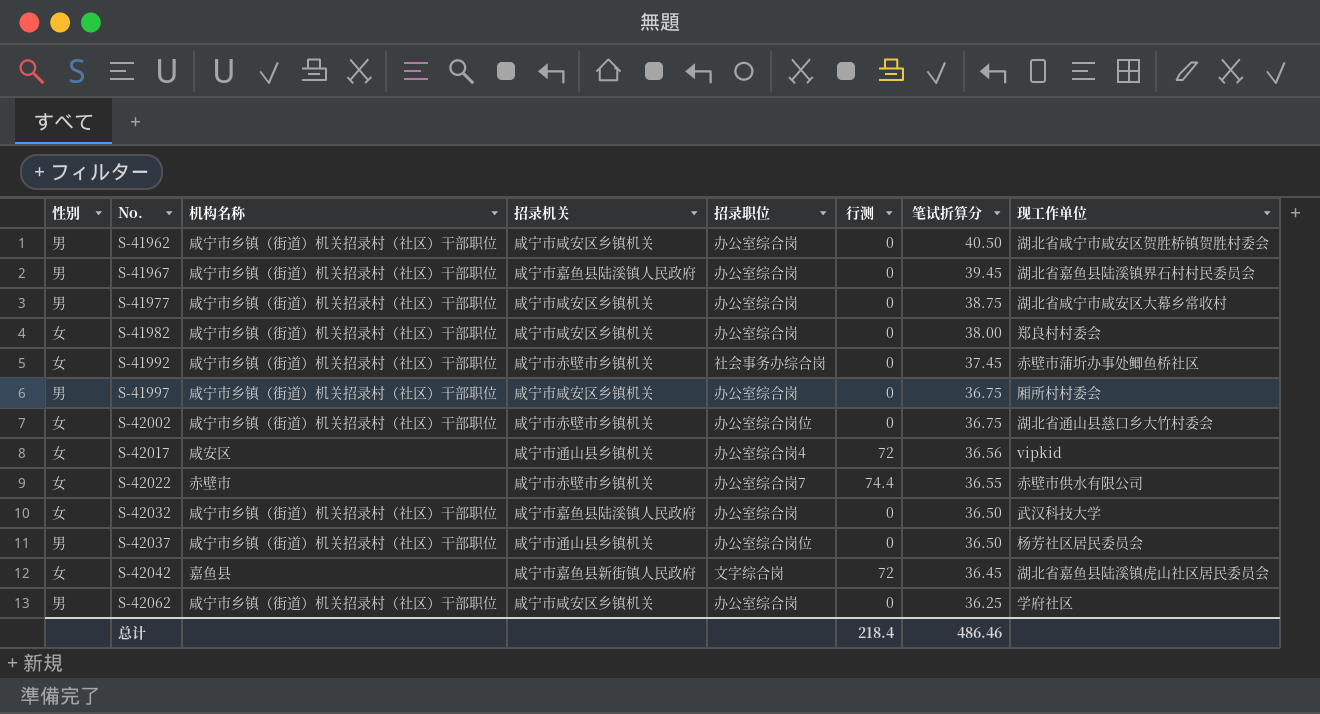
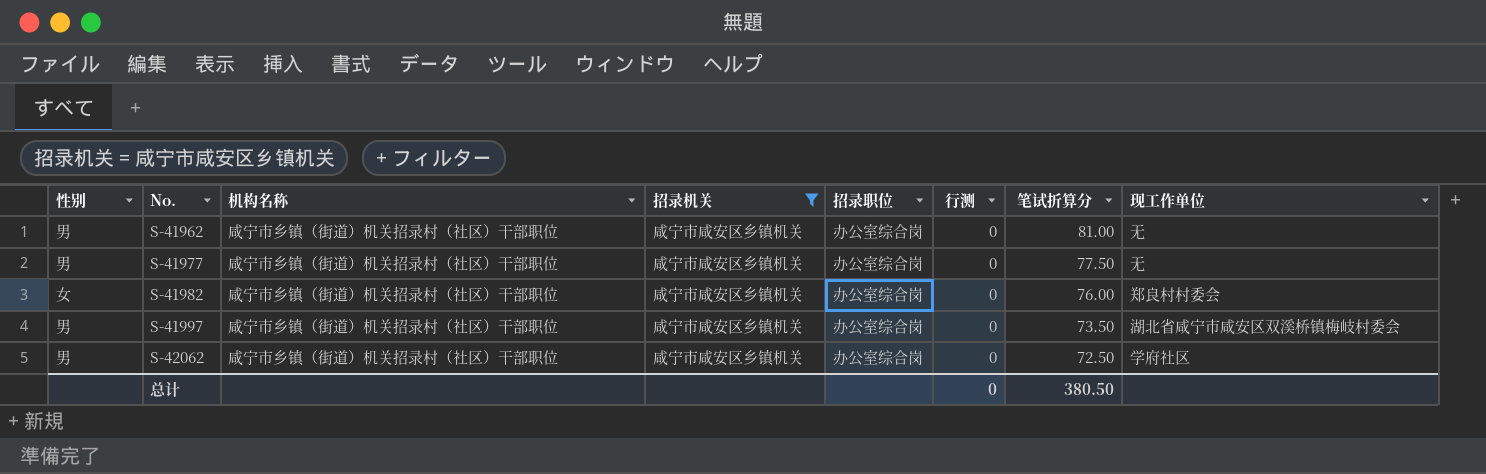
filter: none -> 招录机关 = 咸宁市咸安区乡镇机关
S-41962 | 笔试折算分: 40.50 -> 81.00
S-41962 | 现工作单位: 湖北省咸宁市咸安区贺胜桥镇贺胜村委会 -> 无
S-41977 | 笔试折算分: 38.75 -> 77.50
S-41977 | 现工作单位: 湖北省咸宁市咸安区大幕乡常收村 -> 无
S-41982 | 笔试折算分: 38.00 -> 76.00
S-41997 | 笔试折算分: 36.75 -> 73.50
S-41997 | 现工作单位: 厢所村村委会 -> 湖北省咸宁市咸安区双溪桥镇梅岐村委会
S-42062 | 笔试折算分: 36.25 -> 72.50
总计 | 行测: 218.4 -> 0
总计 | 笔试折算分: 486.46 -> 380.50

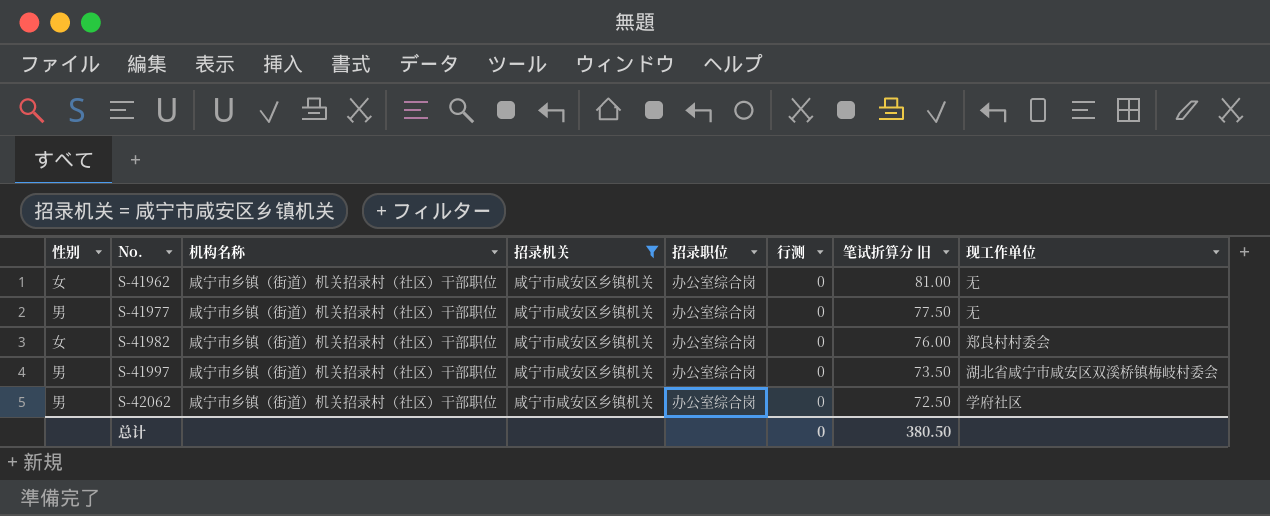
column name: 笔试折算分 -> 笔试折算分 旧
S-41962 | 性别: 男 -> 女

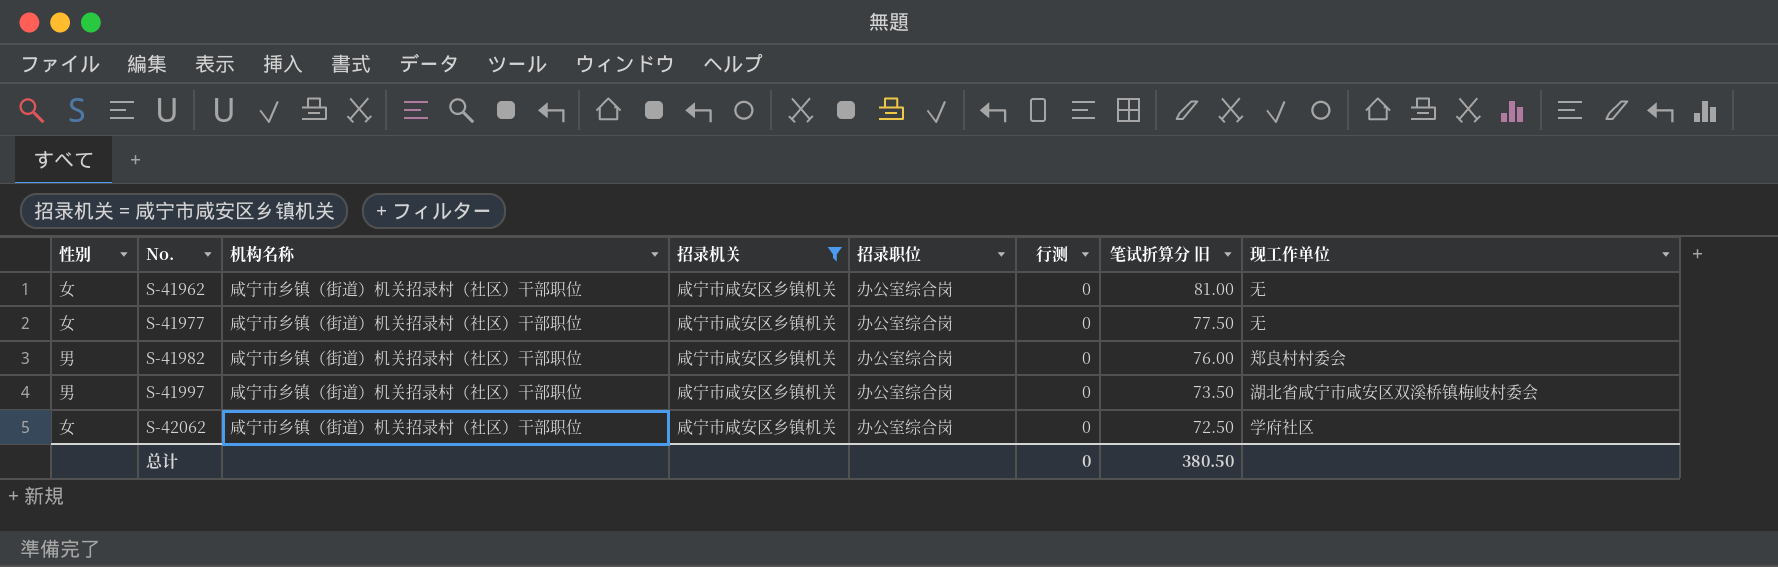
S-41977 | 性别: 男 -> 女
S-41982 | 性别: 女 -> 男
S-42062 | 性别: 男 -> 女

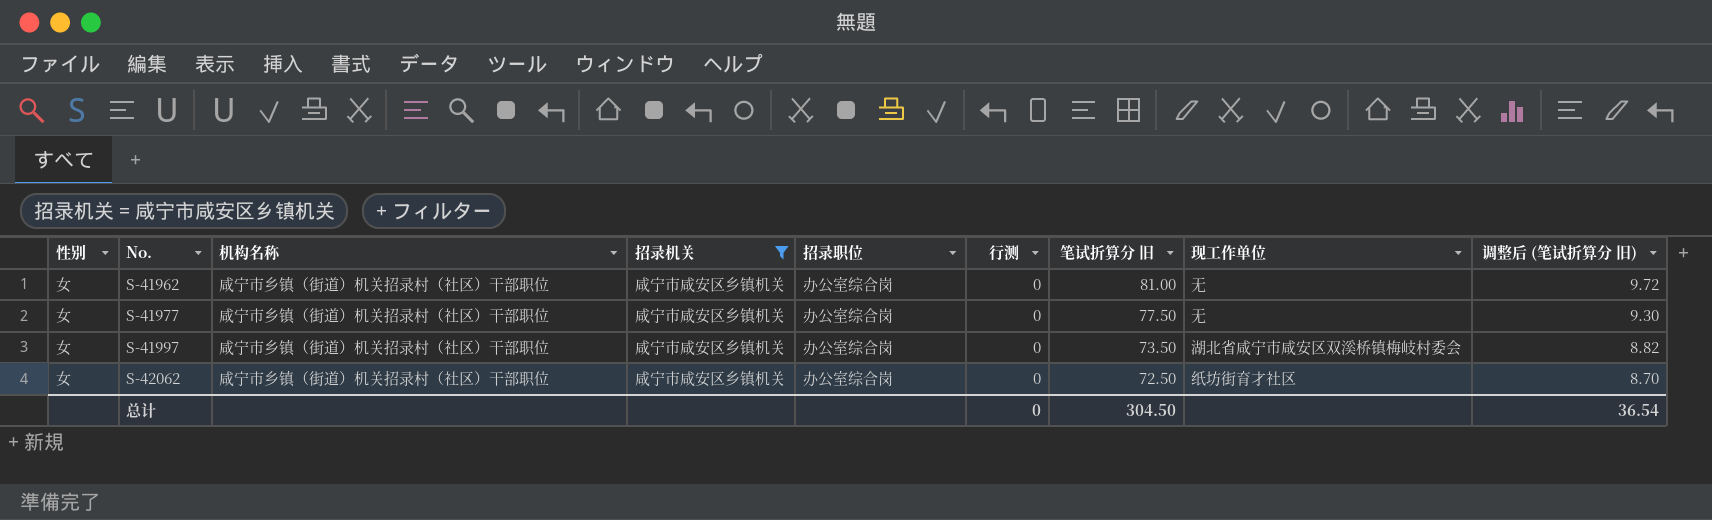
column 调整后 (笔试折算分 旧) | formula: none -> [笔试折算分 旧] * 0.12
row S-41982: 男 | 咸宁市乡镇（街道）机关招录村（社区）干部职位 | 咸宁市咸安区乡镇机关 | 办公室综合岗 | 0 | 76.00 | 郑良村村委会 -> none
S-41997 | 性别: 男 -> 女
S-42062 | 现工作单位: 学府社区 -> 纸坊街育才社区
总计 | 笔试折算分 旧: 380.50 -> 304.50

